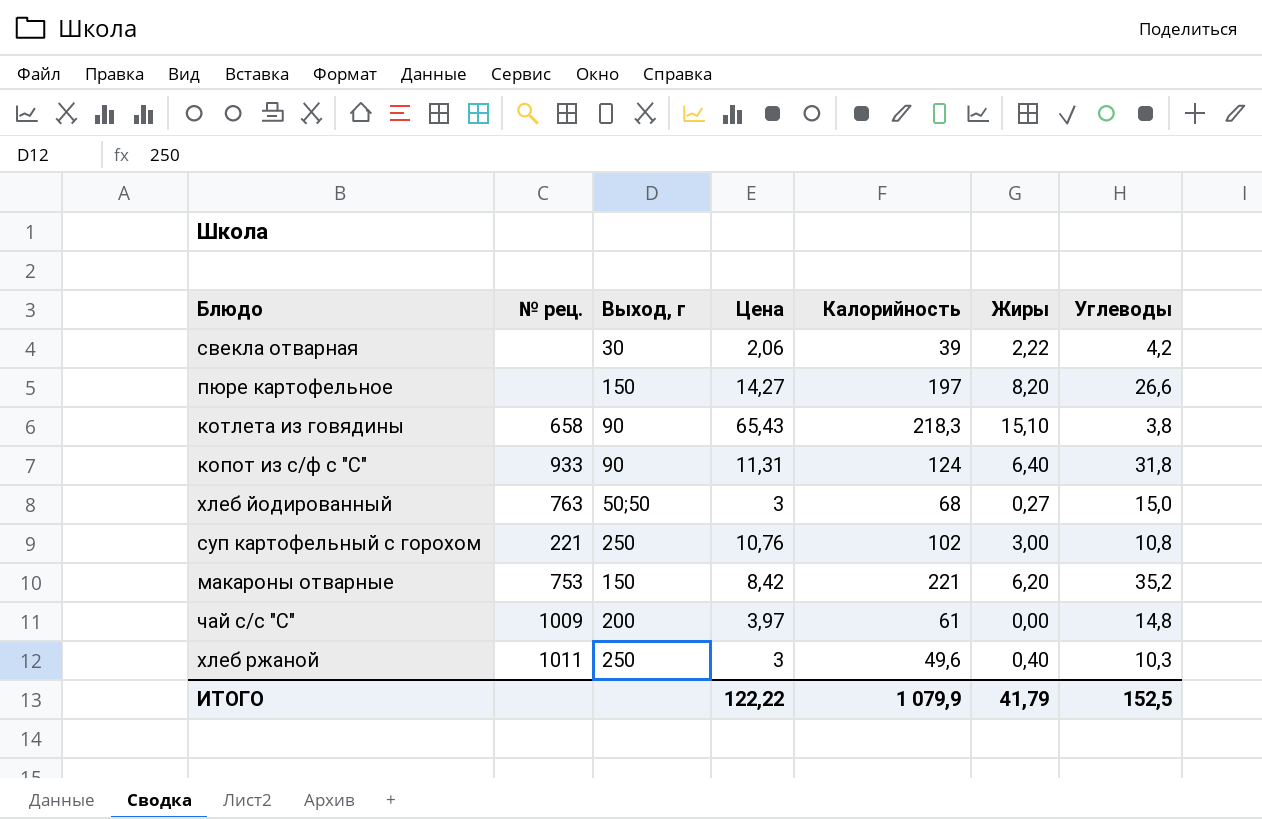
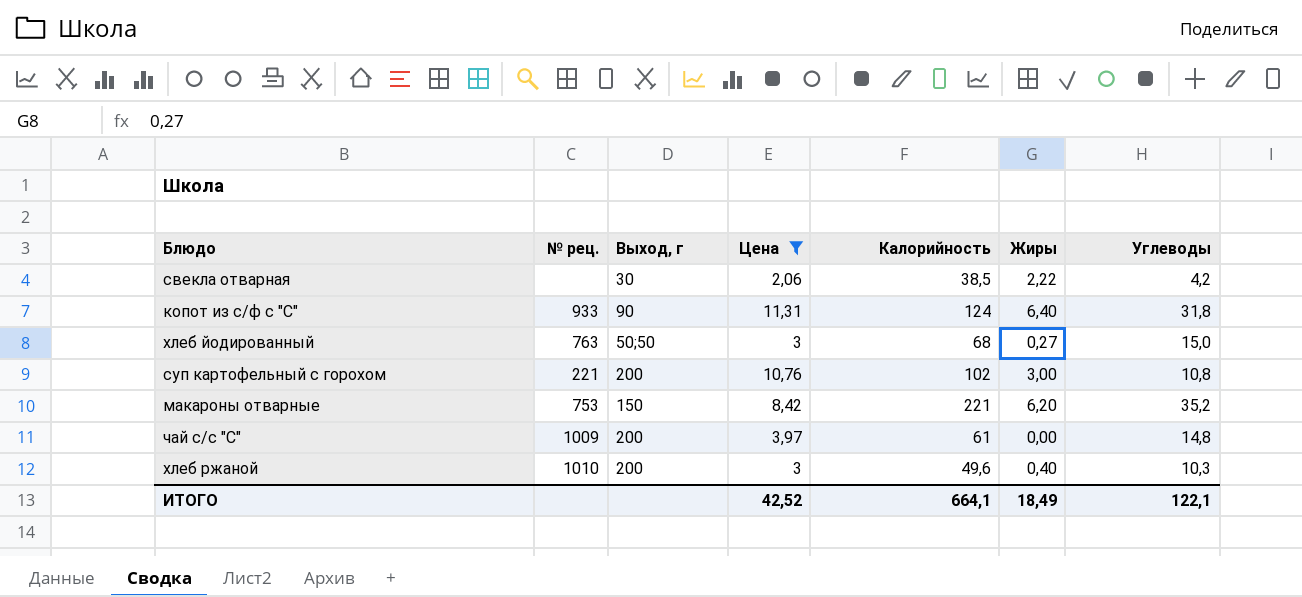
filter: none -> Цена <= 11,31
свекла отварная | Калорийность: 39 -> 38,5
суп картофельный с горохом | Выход, г: 250 -> 200
хлеб ржаной | № рец.: 1011 -> 1010
хлеб ржаной | Выход, г: 250 -> 200
ИТОГО | Цена: 122,22 -> 42,52
ИТОГО | Калорийность: 1 079,9 -> 664,1
ИТОГО | Жиры: 41,79 -> 18,49
ИТОГО | Углеводы: 152,5 -> 122,1

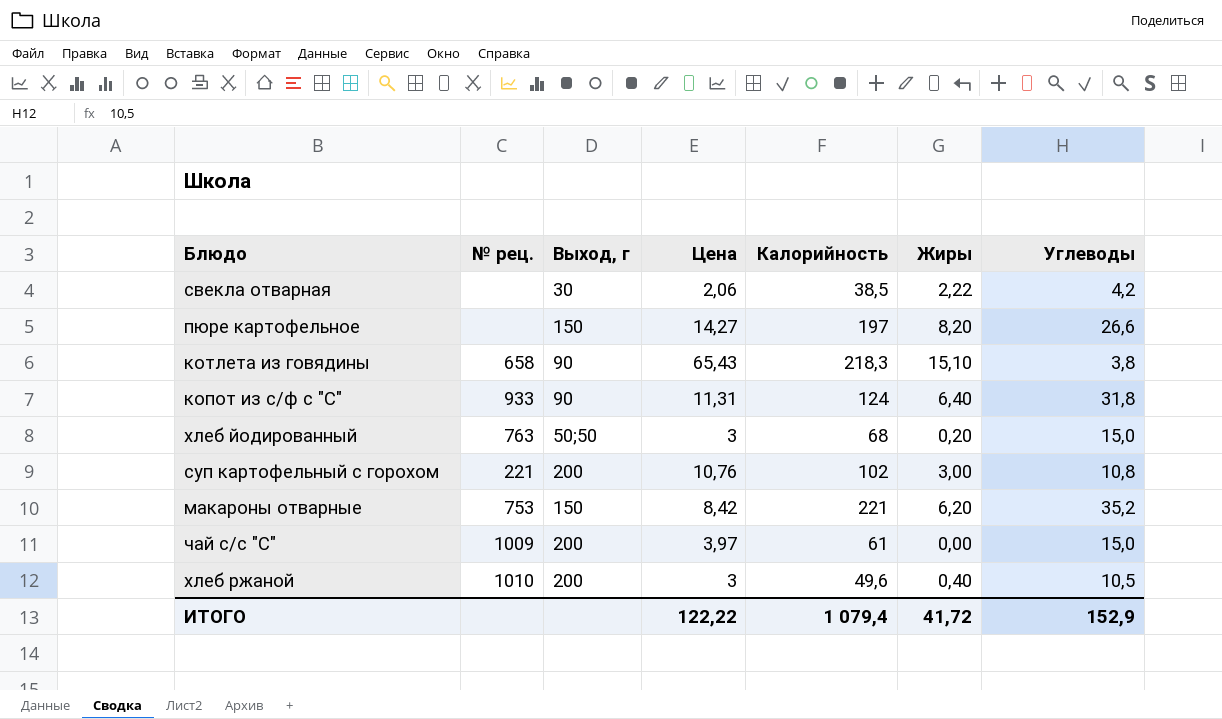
filter: Цена <= 11,31 -> none
хлеб йодированный | Жиры: 0,27 -> 0,20
чай с/с "С" | Углеводы: 14,8 -> 15,0
хлеб ржаной | Углеводы: 10,3 -> 10,5
ИТОГО | Цена: 42,52 -> 122,22
ИТОГО | Калорийность: 664,1 -> 1 079,4
ИТОГО | Жиры: 18,49 -> 41,72
ИТОГО | Углеводы: 122,1 -> 152,9

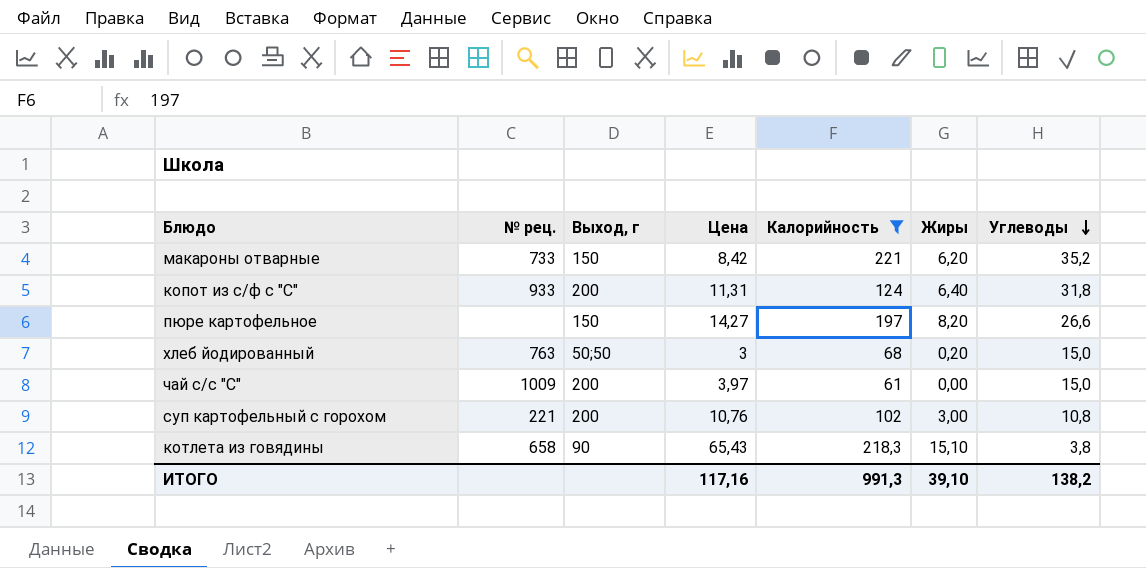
filter: none -> Калорийность >= 61
row order: none -> Углеводы descending
макароны отварные | № рец.: 753 -> 733
копот из с/ф с "С" | Выход, г: 90 -> 200
ИТОГО | Цена: 122,22 -> 117,16
ИТОГО | Калорийность: 1 079,4 -> 991,3
ИТОГО | Жиры: 41,72 -> 39,10
ИТОГО | Углеводы: 152,9 -> 138,2

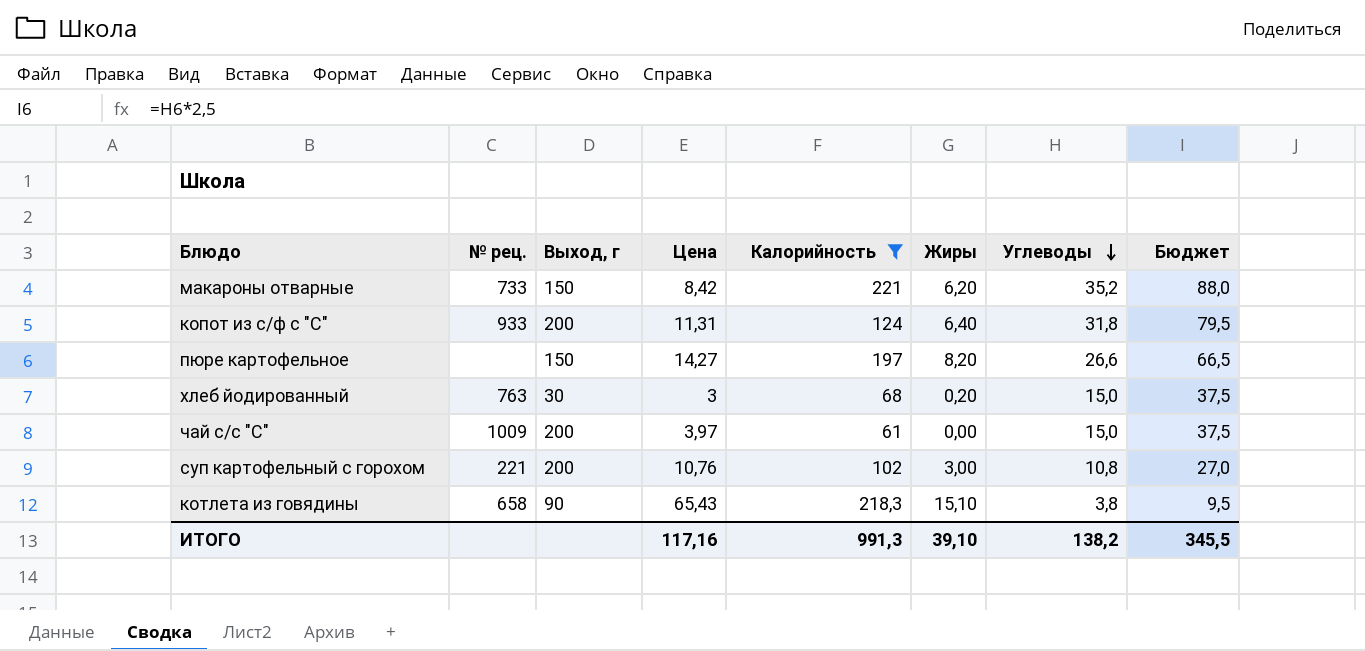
column Бюджет | formula: none -> [Углеводы] * 2,5
хлеб йодированный | Выход, г: 50;50 -> 30

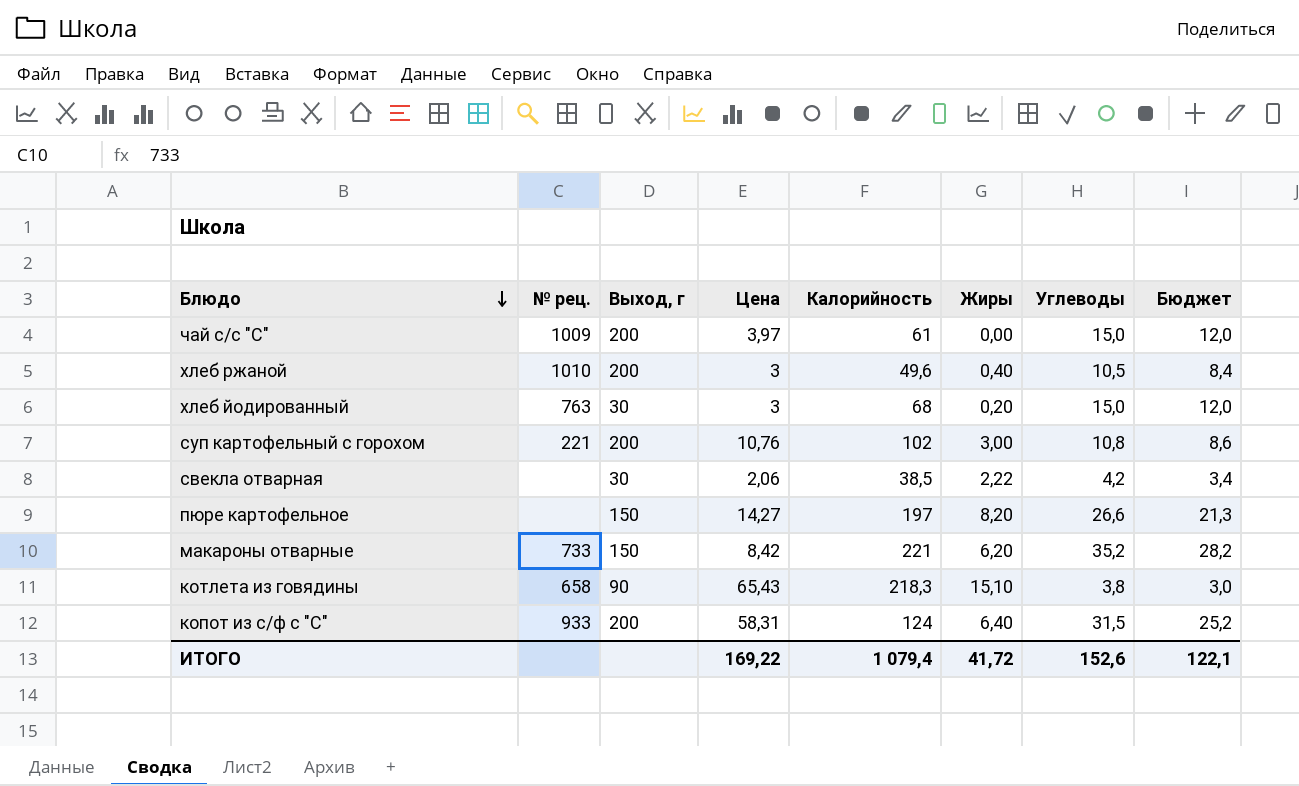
filter: Калорийность >= 61 -> none
row order: Углеводы descending -> Блюдо descending
column Бюджет | formula: [Углеводы] * 2,5 -> [Углеводы] * 0,8
копот из с/ф с "С" | Цена: 11,31 -> 58,31
копот из с/ф с "С" | Углеводы: 31,8 -> 31,5
ИТОГО | Цена: 117,16 -> 169,22
ИТОГО | Калорийность: 991,3 -> 1 079,4
ИТОГО | Жиры: 39,10 -> 41,72
ИТОГО | Углеводы: 138,2 -> 152,6
ИТОГО | Бюджет: 345,5 -> 122,1

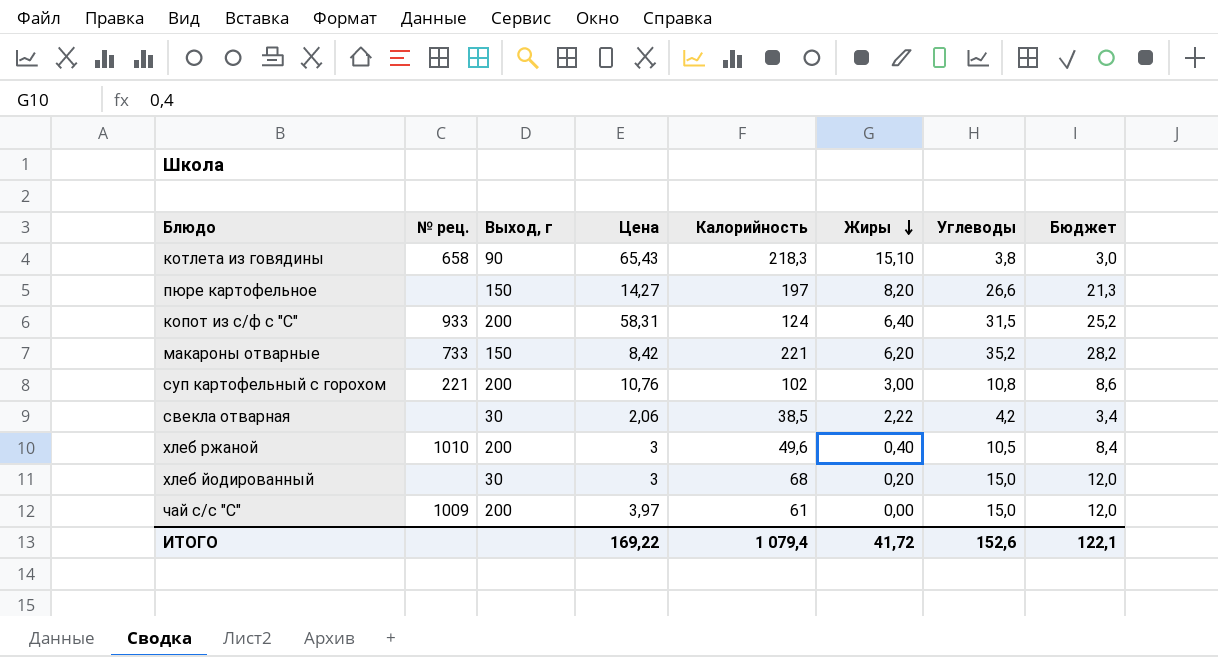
row order: Блюдо descending -> Жиры descending
хлеб йодированный | № рец.: 763 -> none

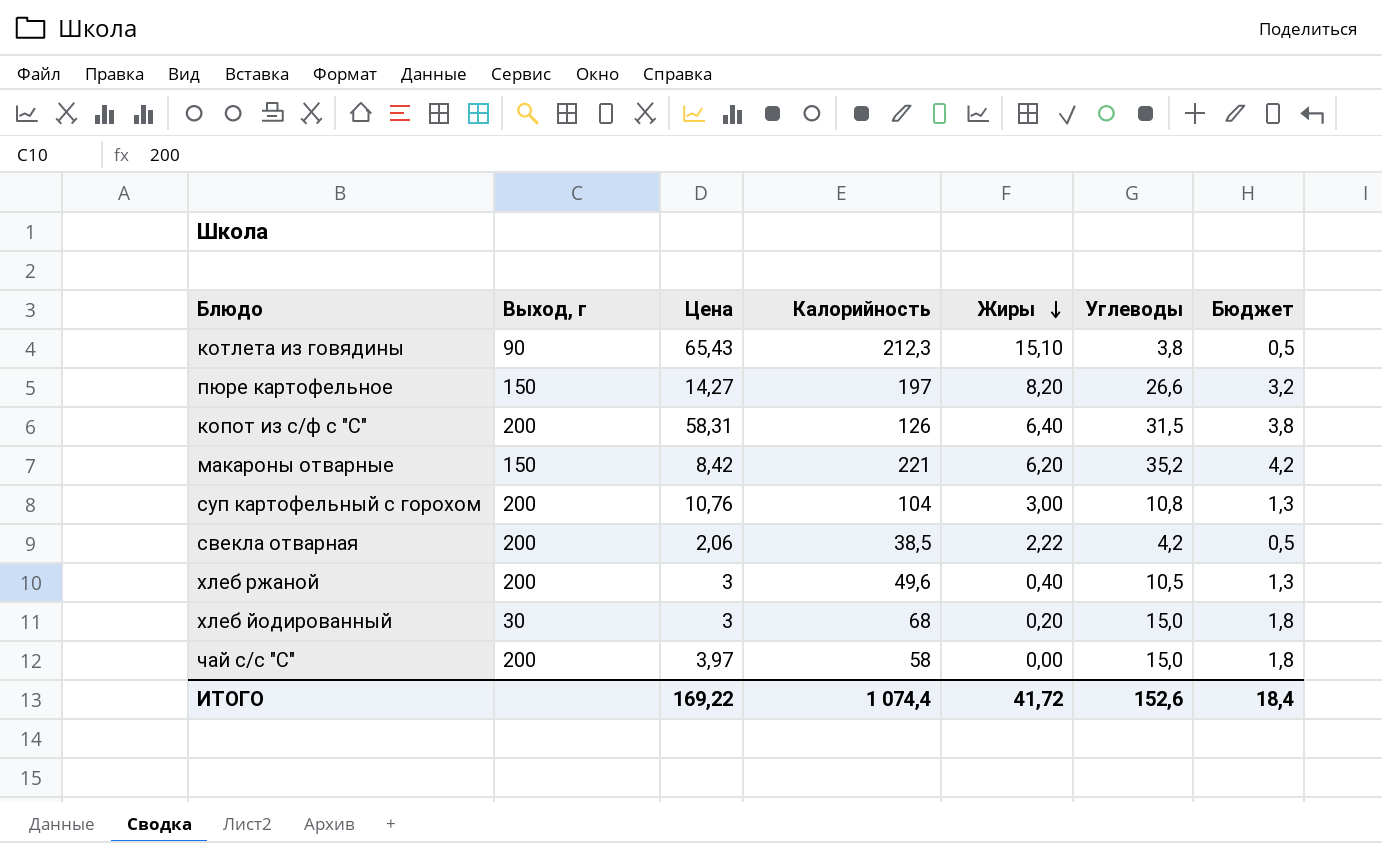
column № рец. | position: 2 -> none
column Бюджет | formula: [Углеводы] * 0,8 -> [Углеводы] * 0,12
котлета из говядины | Калорийность: 218,3 -> 212,3
копот из с/ф с "С" | Калорийность: 124 -> 126
суп картофельный с горохом | Калорийность: 102 -> 104
свекла отварная | Выход, г: 30 -> 200
чай с/с "С" | Калорийность: 61 -> 58
ИТОГО | Калорийность: 1 079,4 -> 1 074,4
ИТОГО | Бюджет: 122,1 -> 18,4

